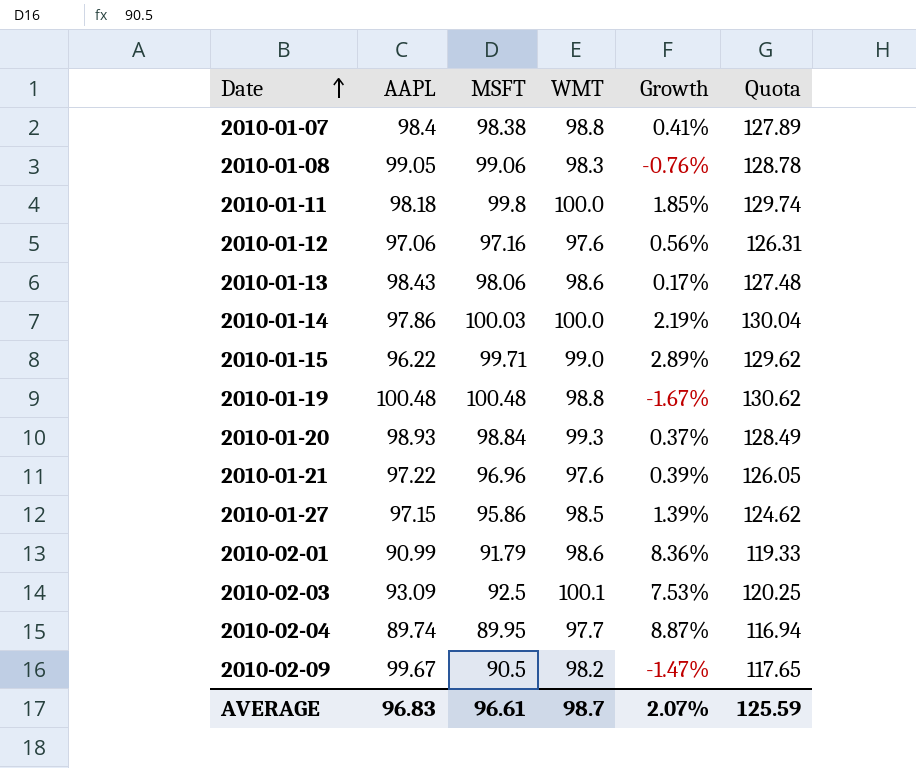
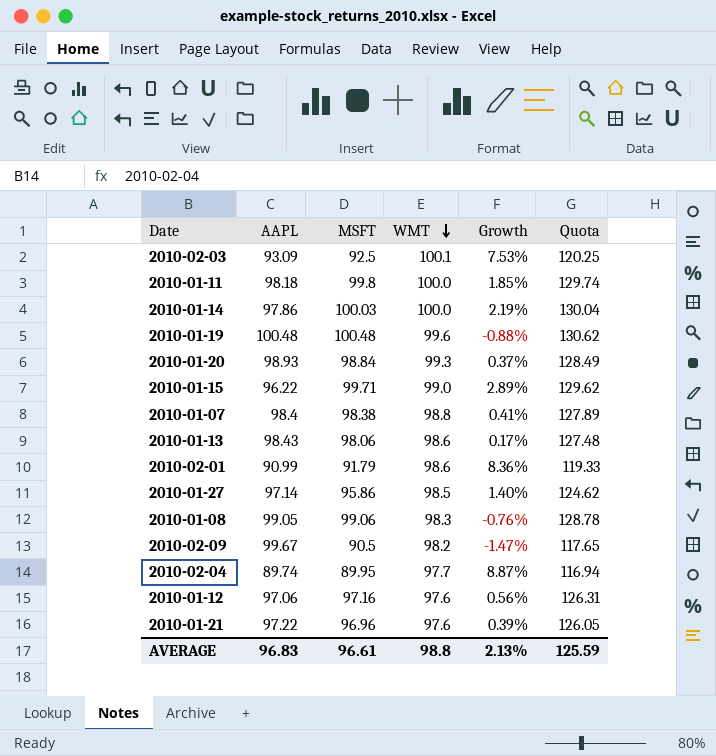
row order: Date ascending -> WMT descending
2010-01-19 | WMT: 98.8 -> 99.6
2010-01-19 | Growth: -1.67% -> -0.88%
2010-01-27 | AAPL: 97.15 -> 97.14
2010-01-27 | Growth: 1.39% -> 1.40%
AVERAGE | WMT: 98.7 -> 98.8
AVERAGE | Growth: 2.07% -> 2.13%

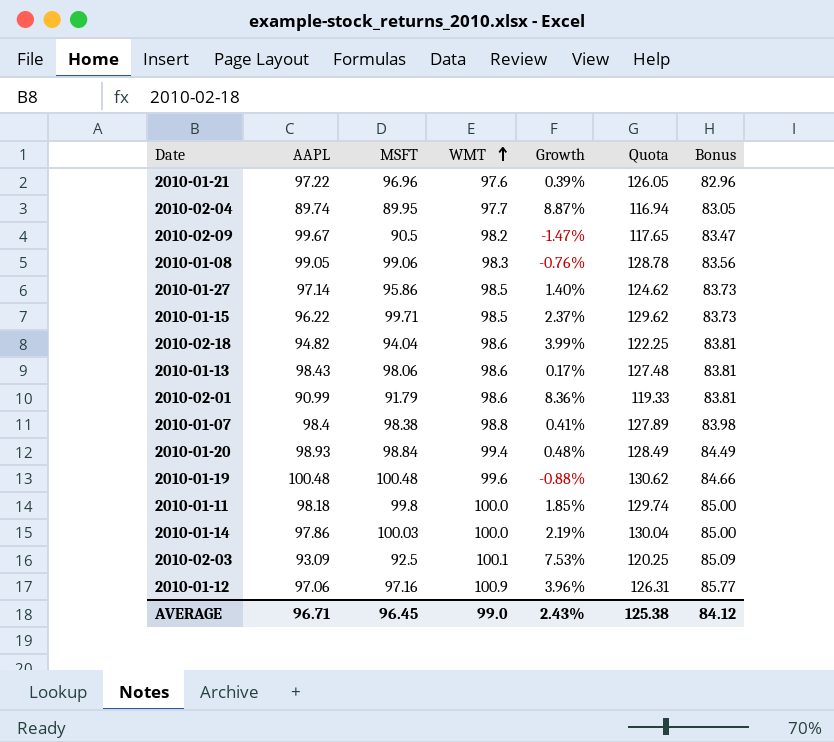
row order: WMT descending -> WMT ascending
column Bonus | formula: none -> [WMT] * 0.85
2010-01-15 | WMT: 99.0 -> 98.5
2010-01-15 | Growth: 2.89% -> 2.37%
row 2010-02-18: none -> 94.82 | 94.04 | 98.6 | 3.99% | 122.25 | 83.81
2010-01-20 | WMT: 99.3 -> 99.4
2010-01-20 | Growth: 0.37% -> 0.48%
2010-01-12 | WMT: 97.6 -> 100.9
2010-01-12 | Growth: 0.56% -> 3.96%
AVERAGE | AAPL: 96.83 -> 96.71
AVERAGE | MSFT: 96.61 -> 96.45
AVERAGE | WMT: 98.8 -> 99.0
AVERAGE | Growth: 2.13% -> 2.43%
AVERAGE | Quota: 125.59 -> 125.38

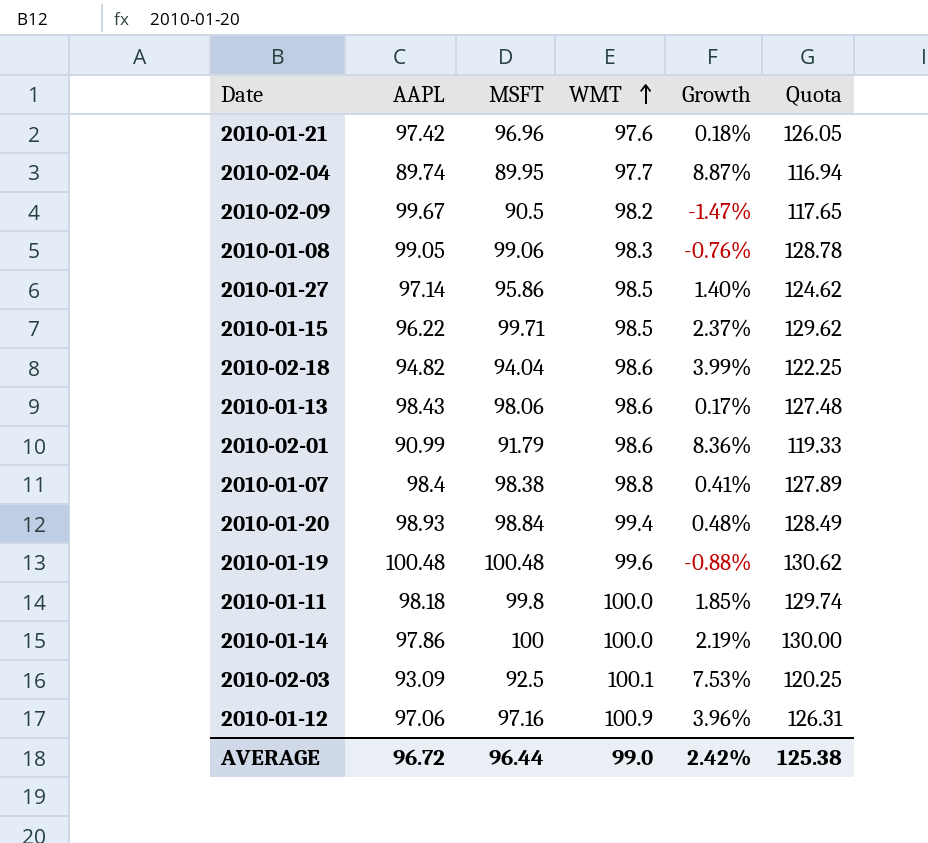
column Bonus | formula: [WMT] * 0.85 -> none
2010-01-21 | AAPL: 97.22 -> 97.42
2010-01-21 | Growth: 0.39% -> 0.18%
2010-01-14 | MSFT: 100.03 -> 100
2010-01-14 | Quota: 130.04 -> 130.00
AVERAGE | AAPL: 96.71 -> 96.72
AVERAGE | MSFT: 96.45 -> 96.44
AVERAGE | Growth: 2.43% -> 2.42%

